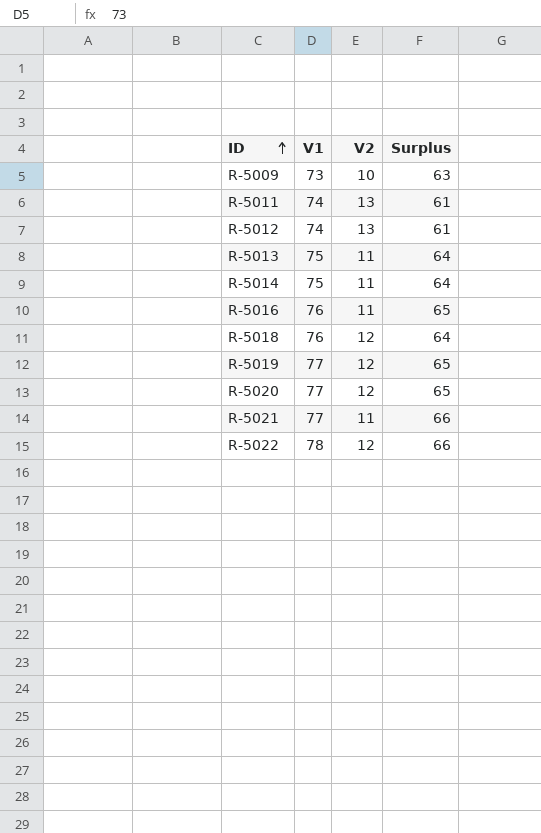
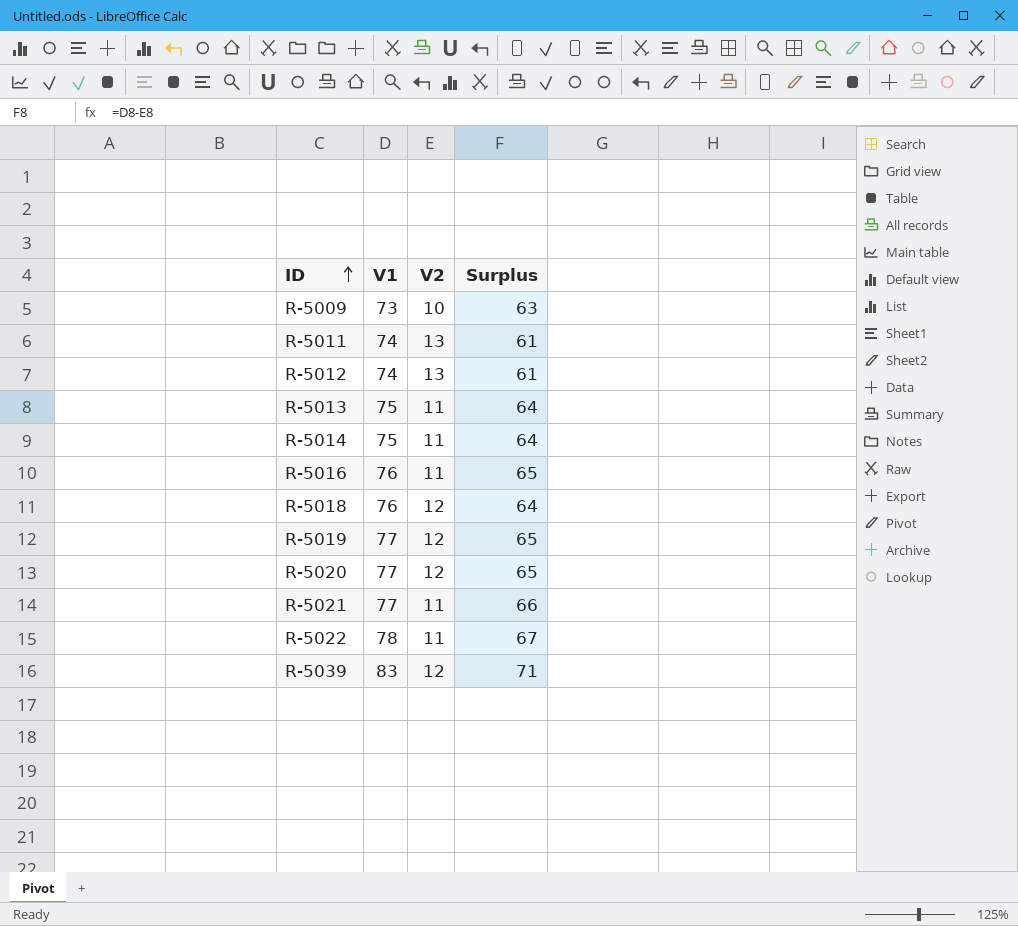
R-5022 | V2: 12 -> 11
R-5022 | Surplus: 66 -> 67
row R-5039: none -> 83 | 12 | 71

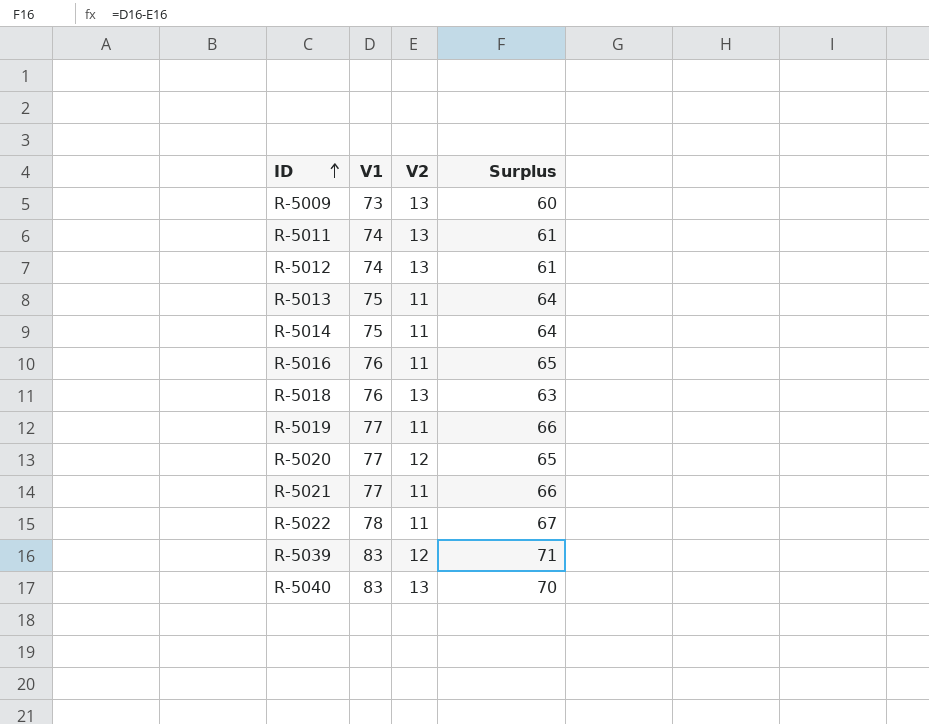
R-5009 | V2: 10 -> 13
R-5009 | Surplus: 63 -> 60
R-5018 | V2: 12 -> 13
R-5018 | Surplus: 64 -> 63
R-5019 | V2: 12 -> 11
R-5019 | Surplus: 65 -> 66
row R-5040: none -> 83 | 13 | 70

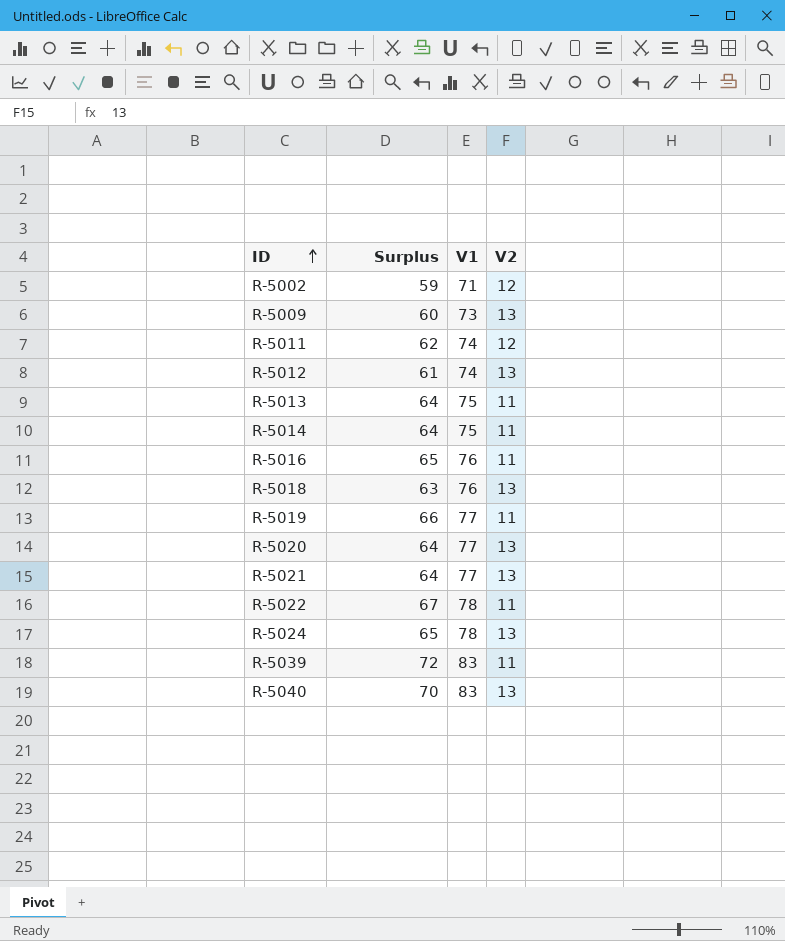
column Surplus | position: 4 -> 2
row R-5002: none -> 59 | 71 | 12
R-5011 | Surplus: 61 -> 62
R-5011 | V2: 13 -> 12
R-5020 | Surplus: 65 -> 64
R-5020 | V2: 12 -> 13
R-5021 | Surplus: 66 -> 64
R-5021 | V2: 11 -> 13
row R-5024: none -> 65 | 78 | 13
R-5039 | Surplus: 71 -> 72
R-5039 | V2: 12 -> 11

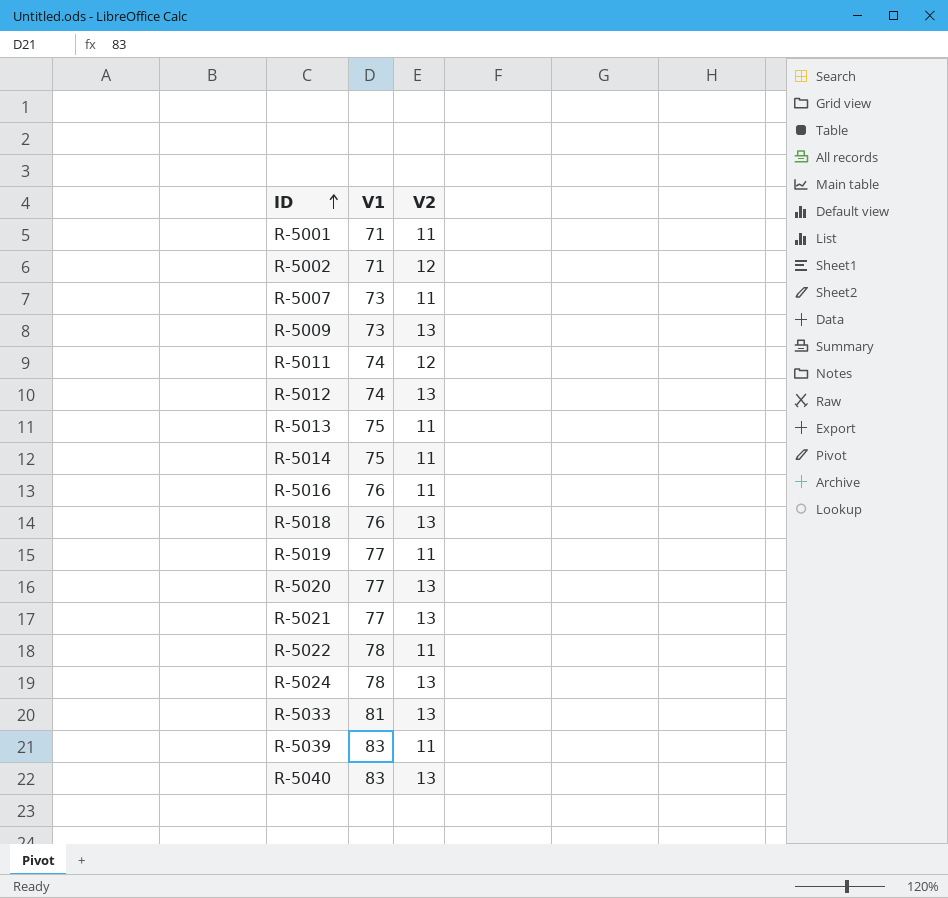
column Surplus | formula: [V1] - [V2] -> none
row R-5001: none -> 71 | 11
row R-5007: none -> 73 | 11
row R-5033: none -> 81 | 13

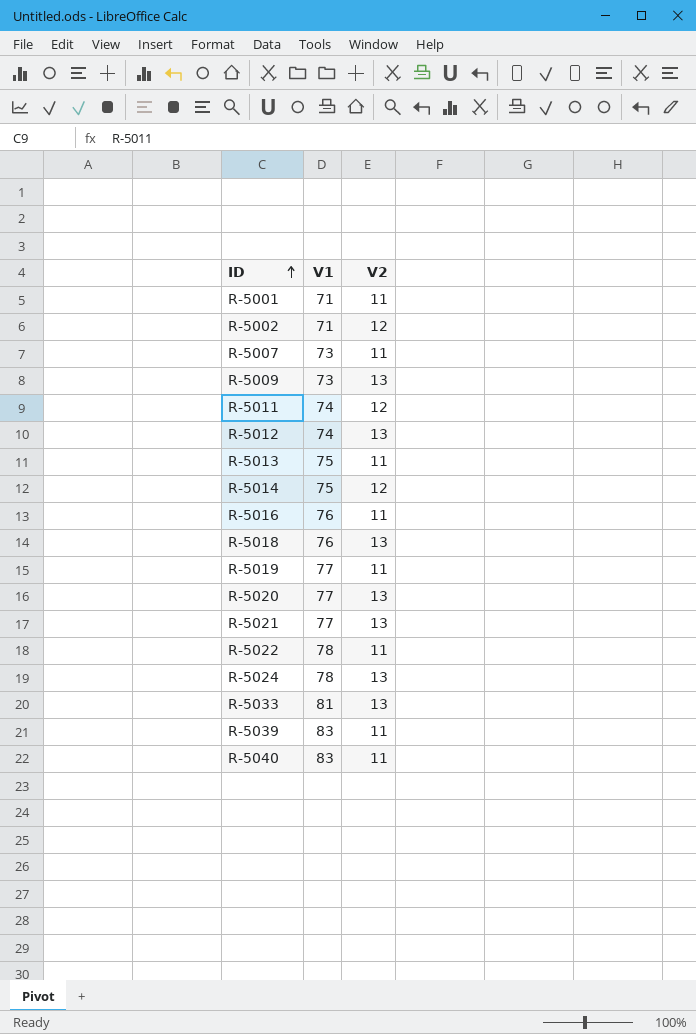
R-5014 | V2: 11 -> 12
R-5040 | V2: 13 -> 11

